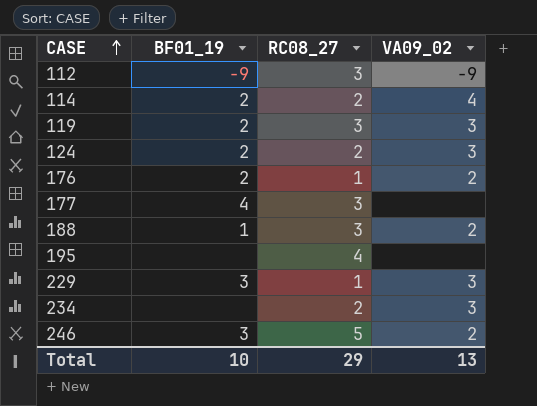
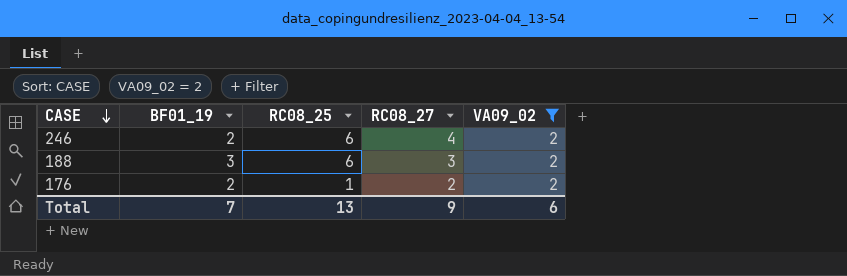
filter: none -> VA09_02 = 2
row order: CASE ascending -> CASE descending
column RC08_25 | position: none -> 3
246 | BF01_19: 3 -> 2
246 | RC08_27: 5 -> 4
188 | BF01_19: 1 -> 3
176 | RC08_27: 1 -> 2
Total | BF01_19: 10 -> 7
Total | RC08_27: 29 -> 9
Total | VA09_02: 13 -> 6

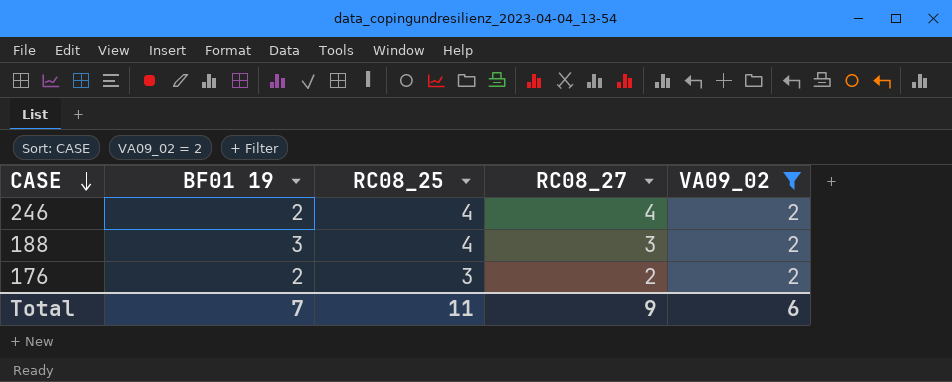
column name: BF01_19 -> BF01 19
246 | RC08_25: 6 -> 4
188 | RC08_25: 6 -> 4
176 | RC08_25: 1 -> 3
Total | RC08_25: 13 -> 11

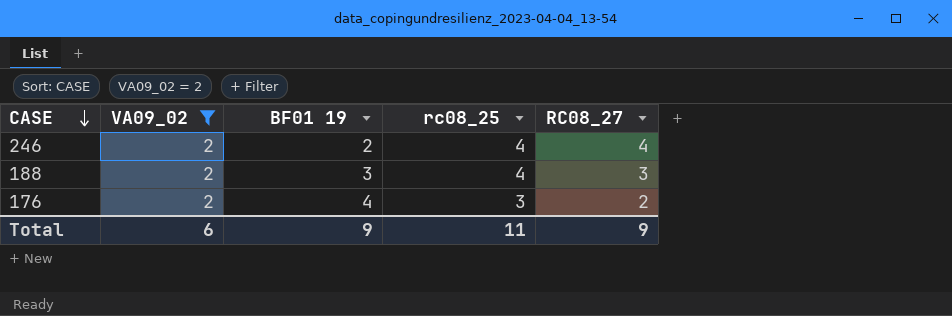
column VA09_02 | position: 5 -> 2
column name: RC08_25 -> rc08_25
176 | BF01 19: 2 -> 4
Total | BF01 19: 7 -> 9

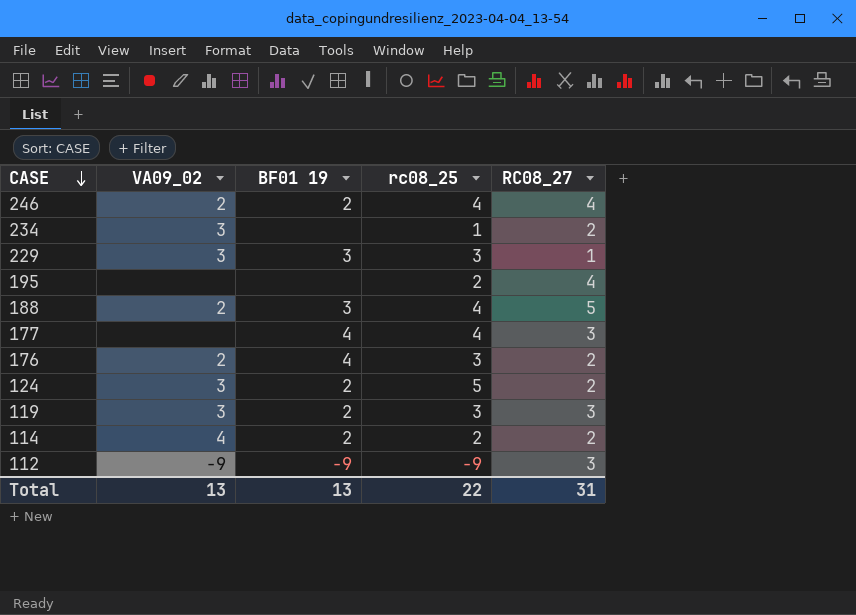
filter: VA09_02 = 2 -> none
188 | RC08_27: 3 -> 5
Total | VA09_02: 6 -> 13
Total | BF01 19: 9 -> 13
Total | rc08_25: 11 -> 22
Total | RC08_27: 9 -> 31

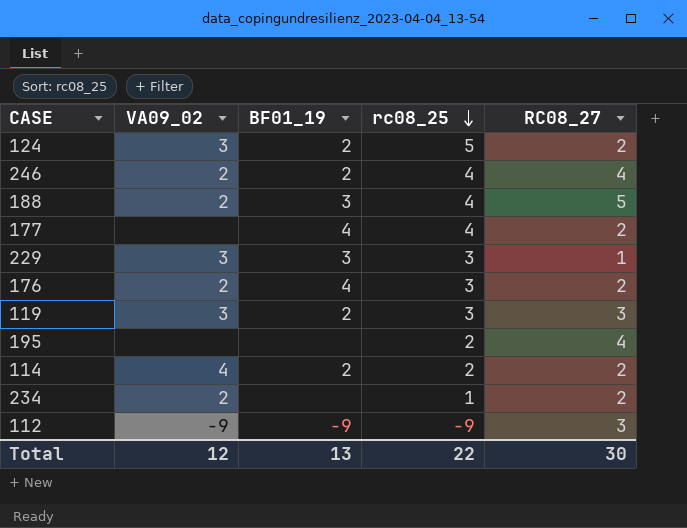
row order: CASE descending -> rc08_25 descending
column name: BF01 19 -> BF01_19
177 | RC08_27: 3 -> 2
234 | VA09_02: 3 -> 2
Total | VA09_02: 13 -> 12
Total | RC08_27: 31 -> 30

